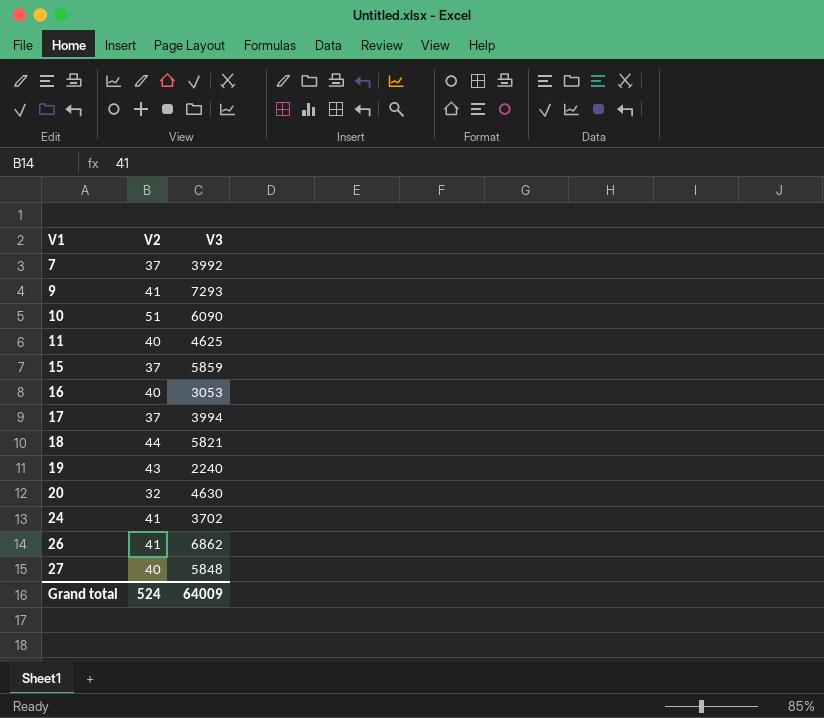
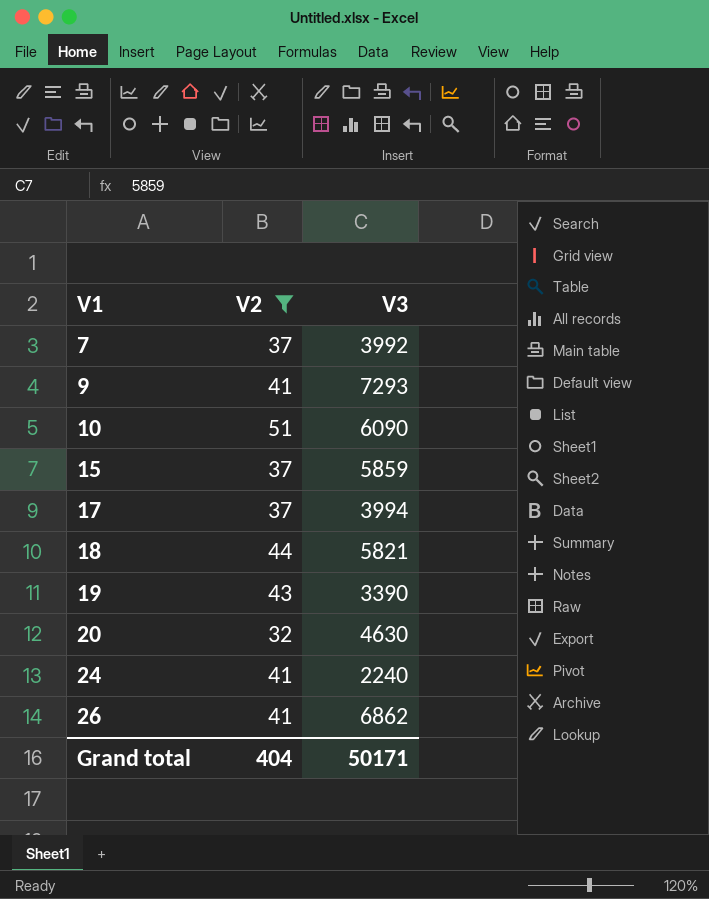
filter: none -> V2 != 40
19 | V3: 2240 -> 3390
24 | V3: 3702 -> 2240
Grand total | V2: 524 -> 404
Grand total | V3: 64009 -> 50171

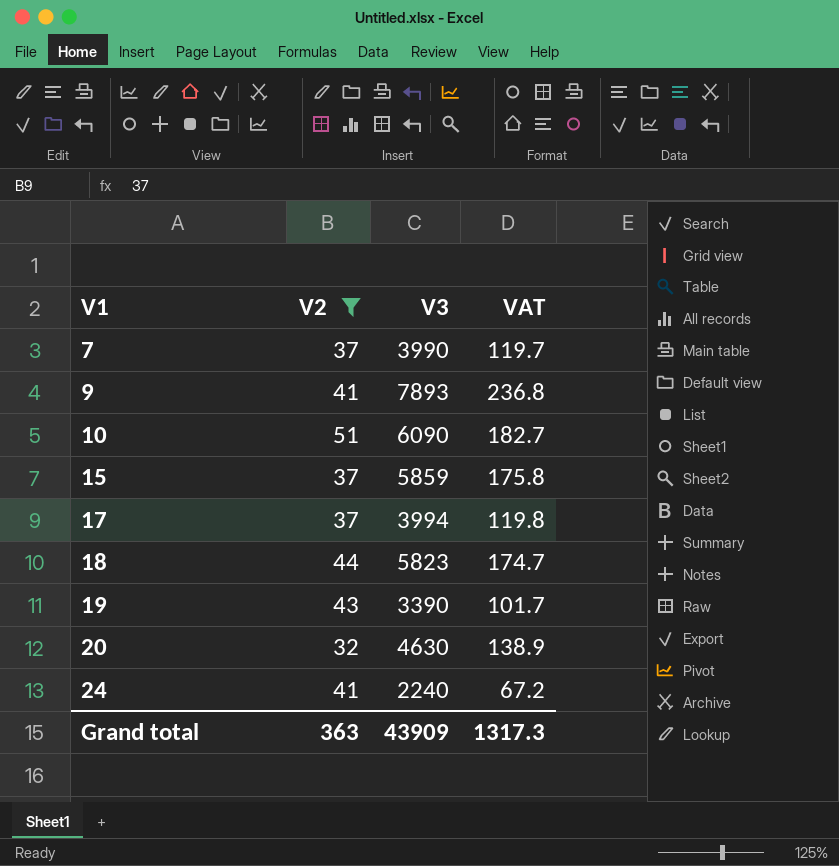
column VAT | formula: none -> [V3] * 0.03
row 26: 41 | 6862 -> none
7 | V3: 3992 -> 3990
9 | V3: 7293 -> 7893
18 | V3: 5821 -> 5823
Grand total | V2: 404 -> 363
Grand total | V3: 50171 -> 43909

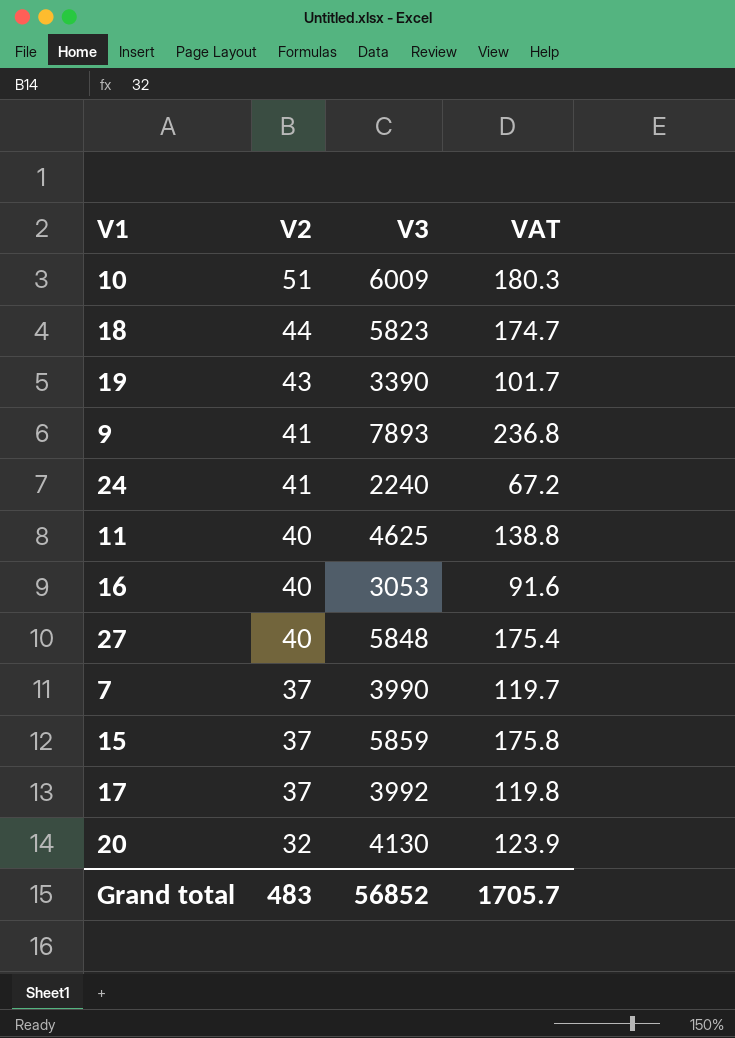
filter: V2 != 40 -> none
row order: V1 ascending -> V2 descending
10 | V3: 6090 -> 6009
10 | VAT: 182.7 -> 180.3
17 | V3: 3994 -> 3992
20 | V3: 4630 -> 4130
20 | VAT: 138.9 -> 123.9
Grand total | V2: 363 -> 483
Grand total | V3: 43909 -> 56852
Grand total | VAT: 1317.3 -> 1705.7

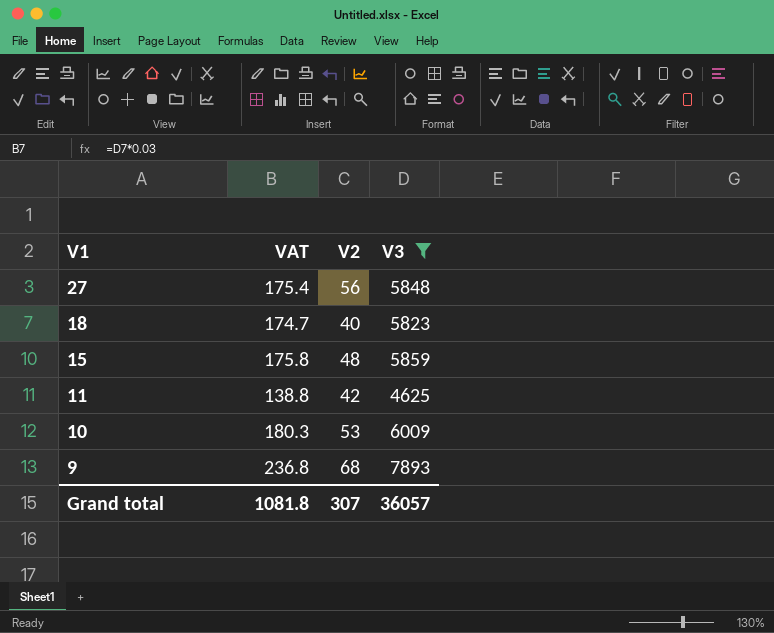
filter: none -> V3 >= 4625
row order: V2 descending -> V1 descending
column VAT | position: 4 -> 2
27 | V2: 40 -> 56
18 | V2: 44 -> 40
15 | V2: 37 -> 48
11 | V2: 40 -> 42
10 | V2: 51 -> 53
9 | V2: 41 -> 68
Grand total | VAT: 1705.7 -> 1081.8
Grand total | V2: 483 -> 307
Grand total | V3: 56852 -> 36057

